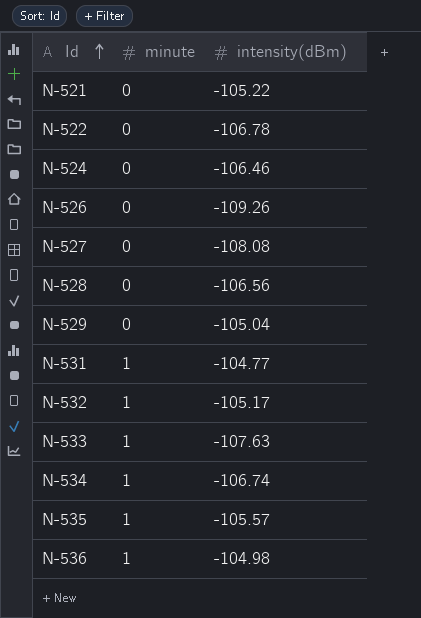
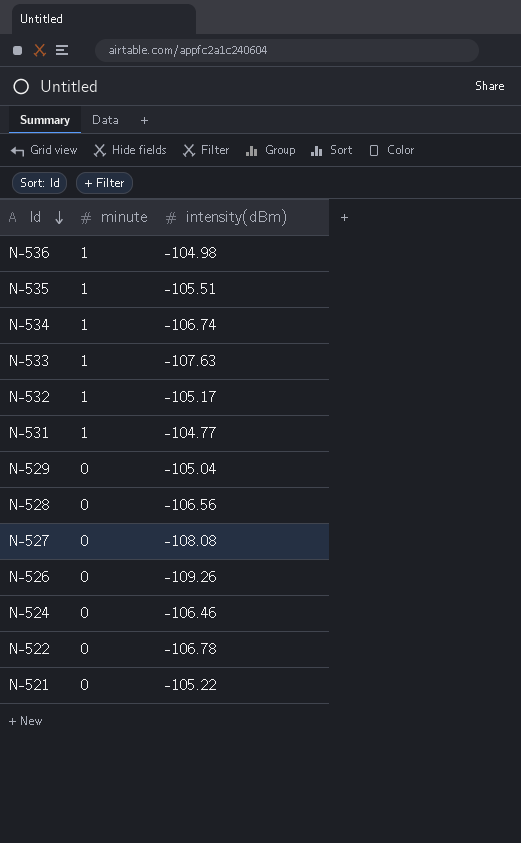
row order: Id ascending -> Id descending
N-535 | intensity(dBm): -105.57 -> -105.51

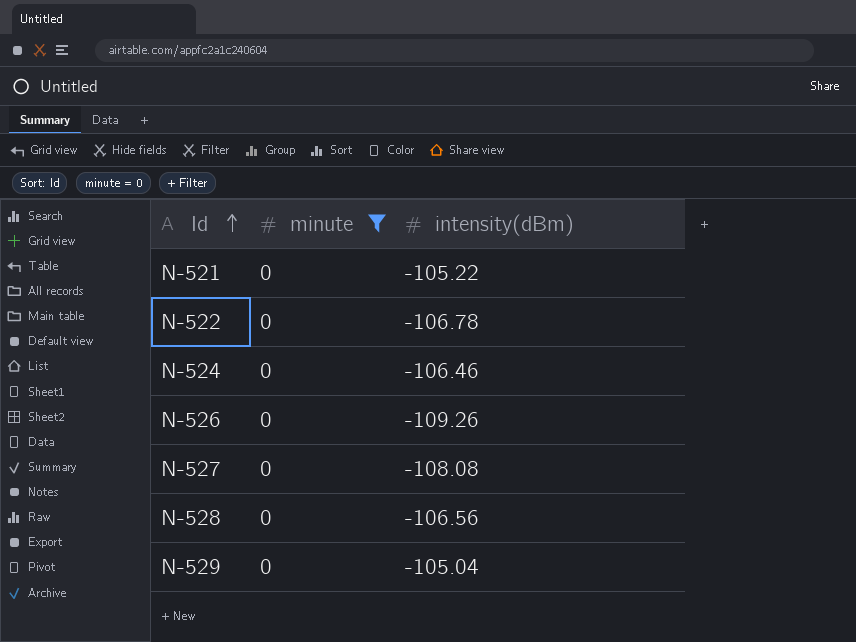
filter: none -> minute = 0
row order: Id descending -> Id ascending

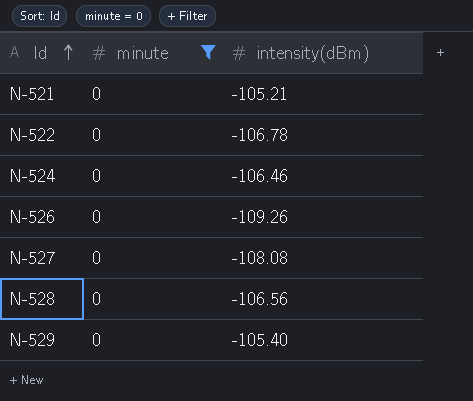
N-521 | intensity(dBm): -105.22 -> -105.21
N-529 | intensity(dBm): -105.04 -> -105.40

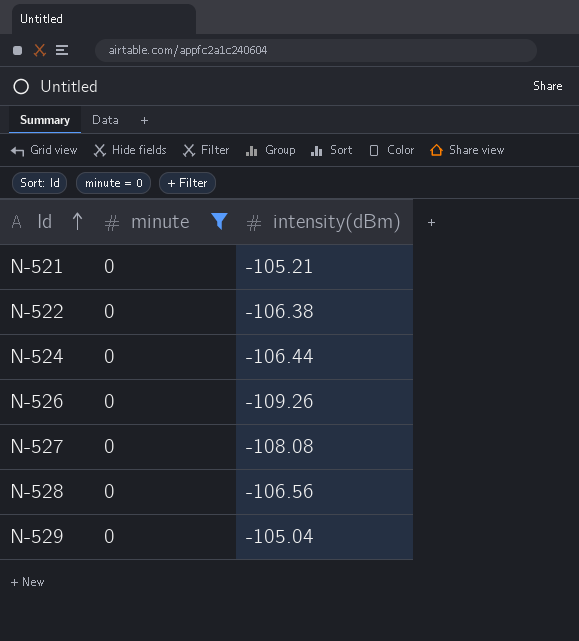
N-522 | intensity(dBm): -106.78 -> -106.38
N-524 | intensity(dBm): -106.46 -> -106.44
N-529 | intensity(dBm): -105.40 -> -105.04

